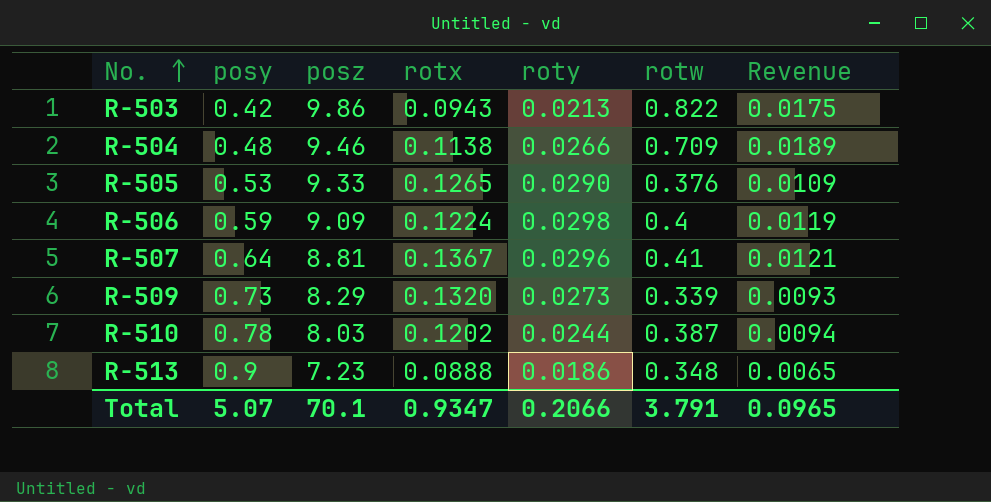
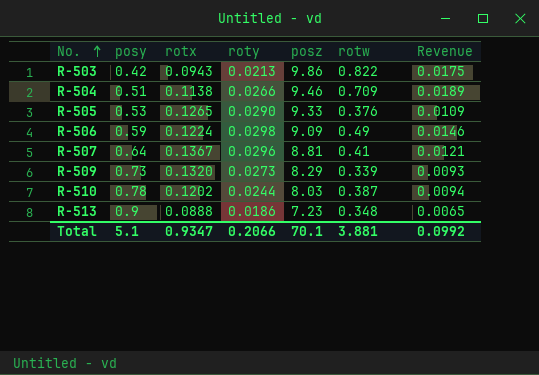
column posz | position: 3 -> 5
R-504 | posy: 0.48 -> 0.51
R-506 | rotw: 0.4 -> 0.49
R-506 | Revenue: 0.0119 -> 0.0146
Total | posy: 5.07 -> 5.1
Total | rotw: 3.791 -> 3.881
Total | Revenue: 0.0965 -> 0.0992

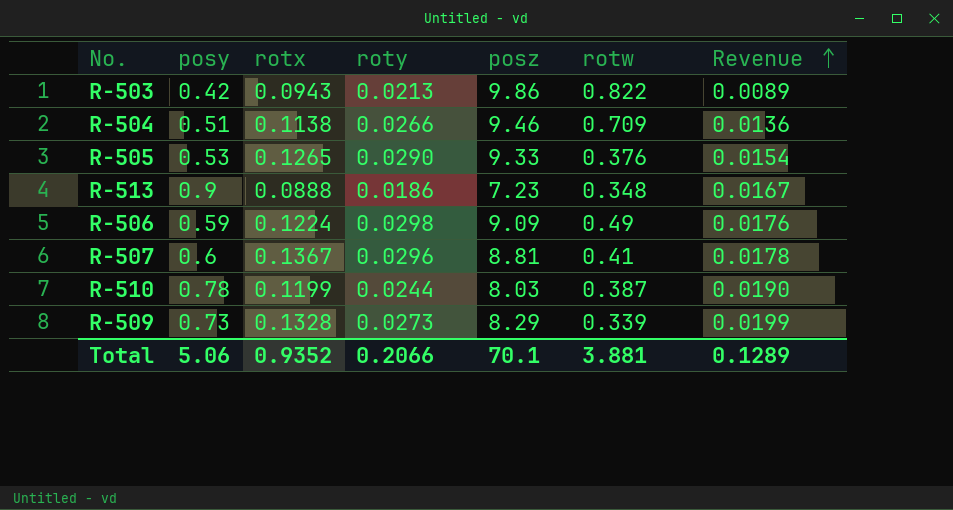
row order: No. ascending -> Revenue ascending
column Revenue | formula: [roty] * [rotw] -> [posy] * [roty]
R-507 | posy: 0.64 -> 0.6
R-510 | rotx: 0.1202 -> 0.1199
R-509 | rotx: 0.1320 -> 0.1328
Total | posy: 5.1 -> 5.06
Total | rotx: 0.9347 -> 0.9352
Total | Revenue: 0.0992 -> 0.1289

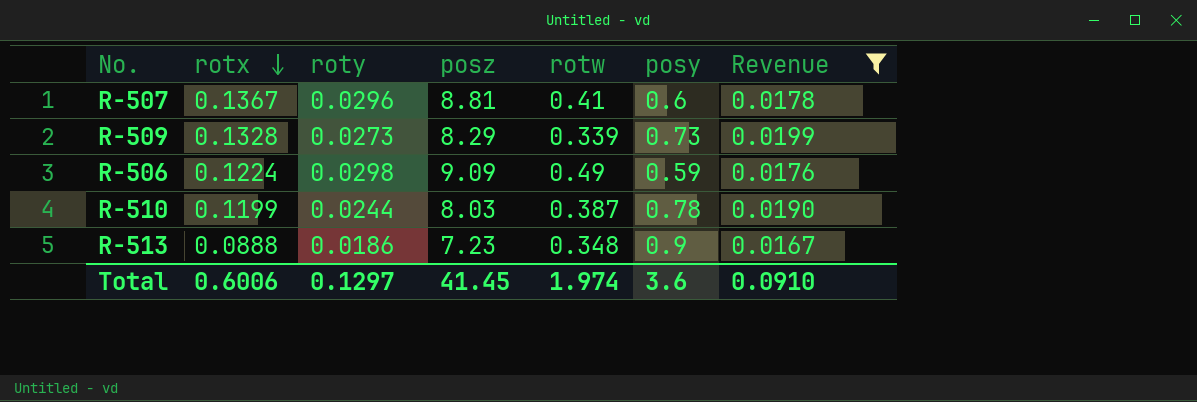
filter: none -> Revenue >= 0.0167
row order: Revenue ascending -> rotx descending
column posy | position: 2 -> 6
Total | rotx: 0.9352 -> 0.6006
Total | roty: 0.2066 -> 0.1297
Total | posz: 70.1 -> 41.45
Total | rotw: 3.881 -> 1.974
Total | posy: 5.06 -> 3.6
Total | Revenue: 0.1289 -> 0.0910

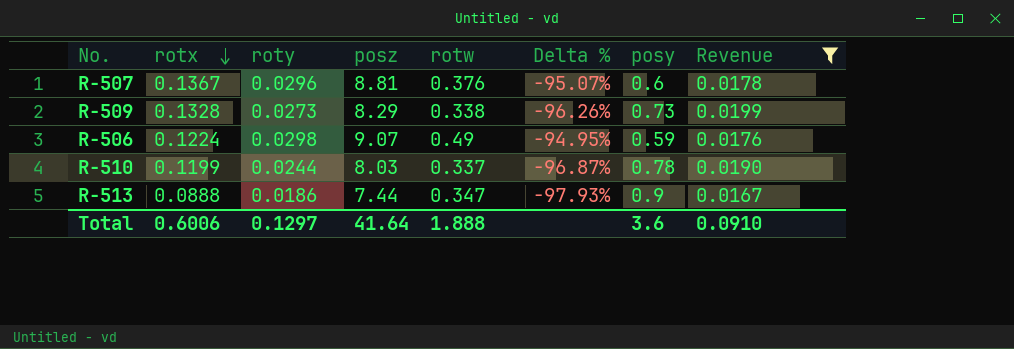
column Delta % | formula: none -> ([roty] - [posy]) / [posy]
R-507 | rotw: 0.41 -> 0.376
R-509 | rotw: 0.339 -> 0.338
R-506 | posz: 9.09 -> 9.07
R-510 | rotw: 0.387 -> 0.337
R-513 | posz: 7.23 -> 7.44
R-513 | rotw: 0.348 -> 0.347
Total | posz: 41.45 -> 41.64
Total | rotw: 1.974 -> 1.888

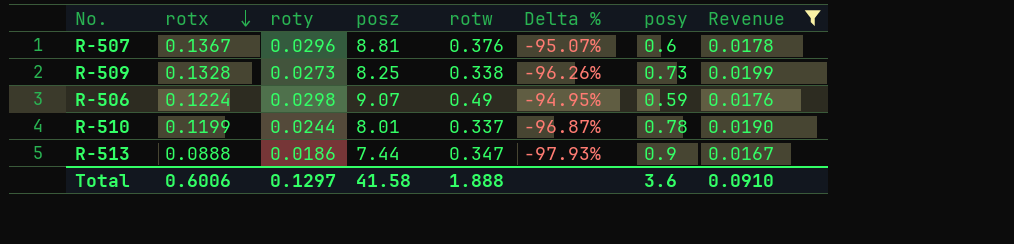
R-509 | posz: 8.29 -> 8.25
R-510 | posz: 8.03 -> 8.01
Total | posz: 41.64 -> 41.58

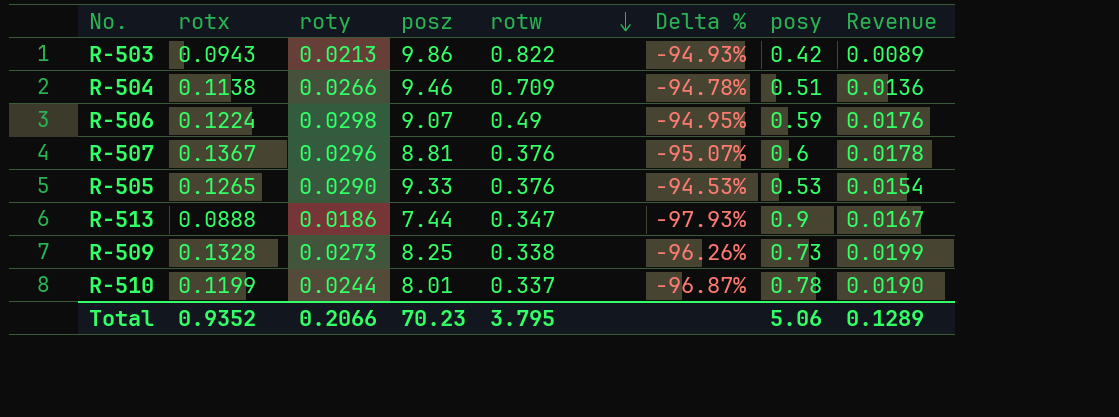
filter: Revenue >= 0.0167 -> none
row order: rotx descending -> rotw descending
Total | rotx: 0.6006 -> 0.9352
Total | roty: 0.1297 -> 0.2066
Total | posz: 41.58 -> 70.23
Total | rotw: 1.888 -> 3.795
Total | posy: 3.6 -> 5.06
Total | Revenue: 0.0910 -> 0.1289

